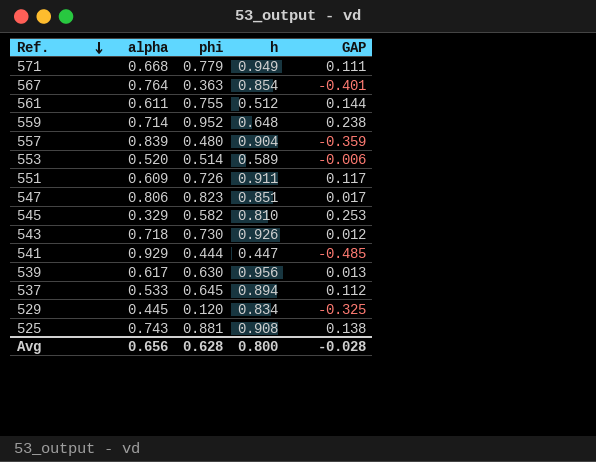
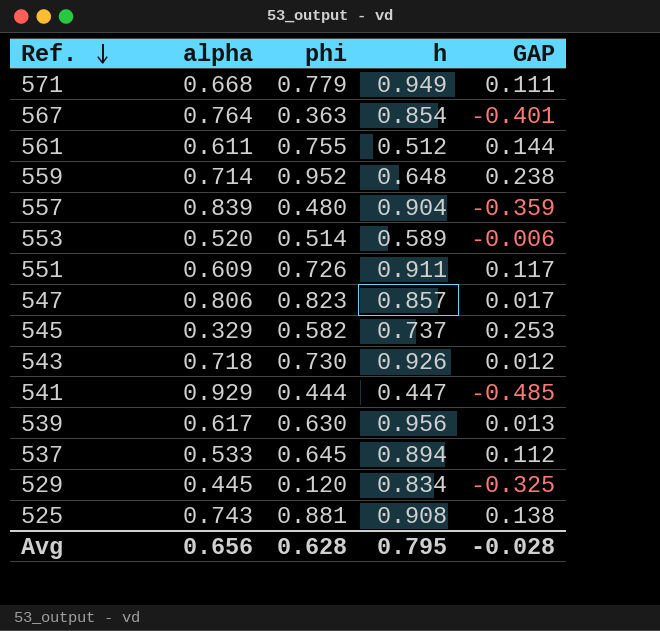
547 | h: 0.851 -> 0.857
545 | h: 0.810 -> 0.737
Avg | h: 0.800 -> 0.795

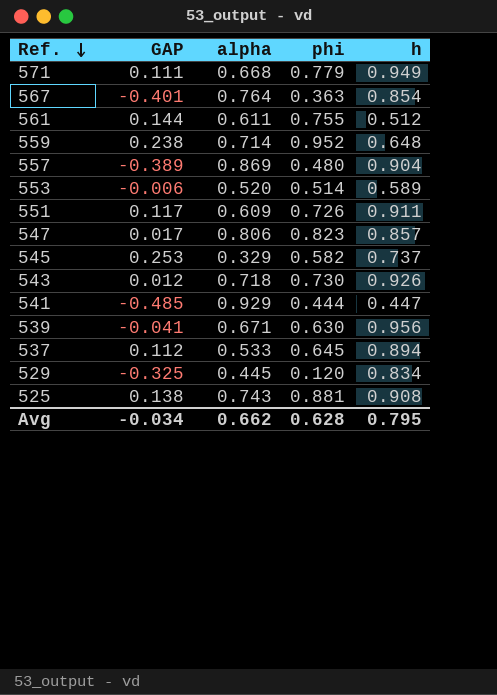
column GAP | position: 5 -> 2
557 | GAP: -0.359 -> -0.389
557 | alpha: 0.839 -> 0.869
539 | GAP: 0.013 -> -0.041
539 | alpha: 0.617 -> 0.671
Avg | GAP: -0.028 -> -0.034
Avg | alpha: 0.656 -> 0.662

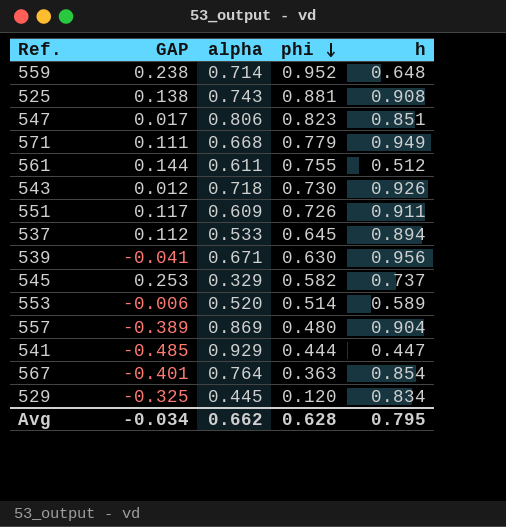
row order: Ref. descending -> phi descending
547 | h: 0.857 -> 0.851

